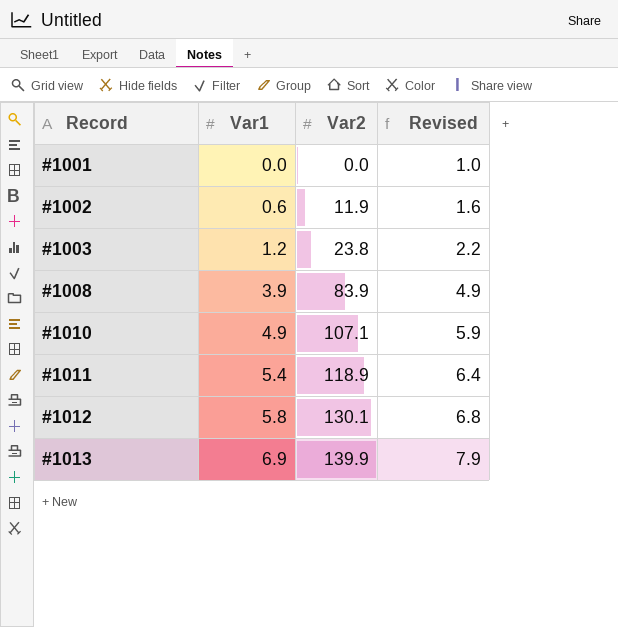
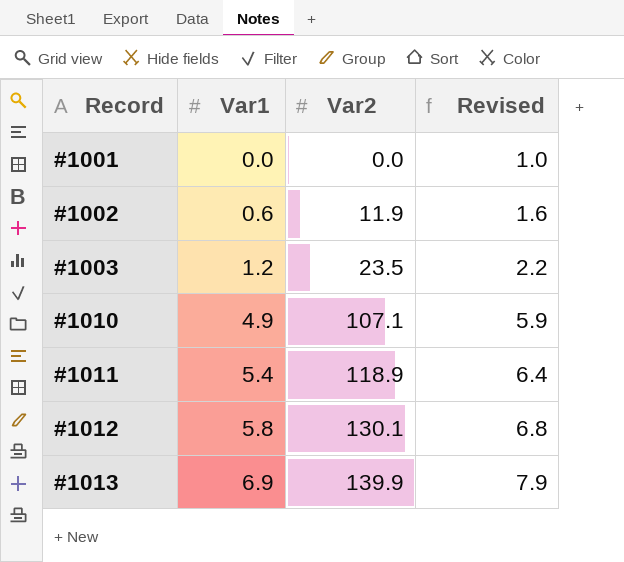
row #1008: 3.9 | 83.9 | 4.9 -> none
#1003 | Var2: 23.8 -> 23.5

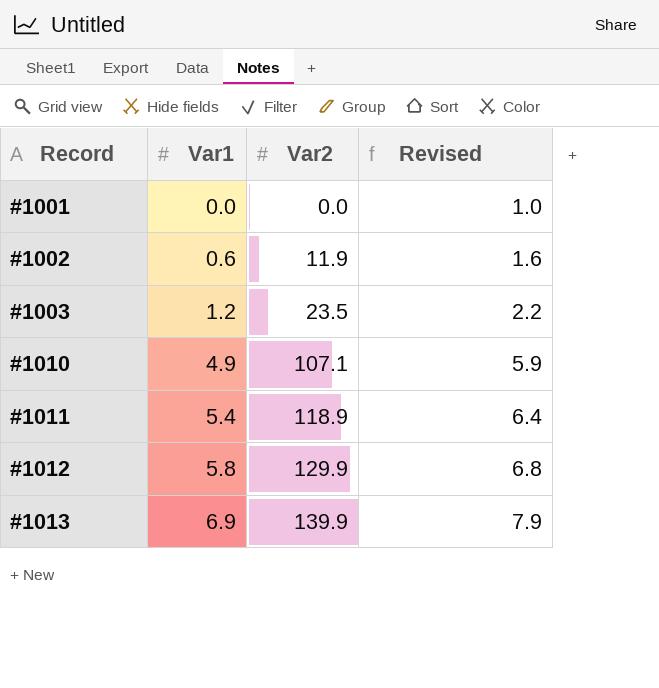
#1012 | Var2: 130.1 -> 129.9

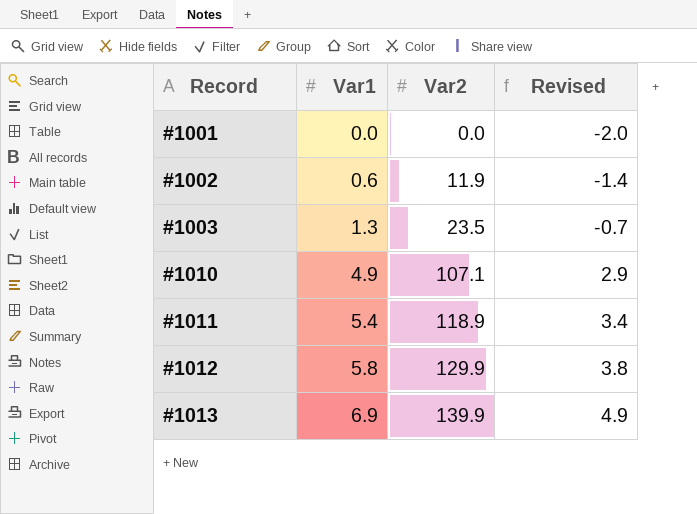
column Revised | formula: [Var1] + 1 -> [Var1] - 2
#1003 | Var1: 1.2 -> 1.3

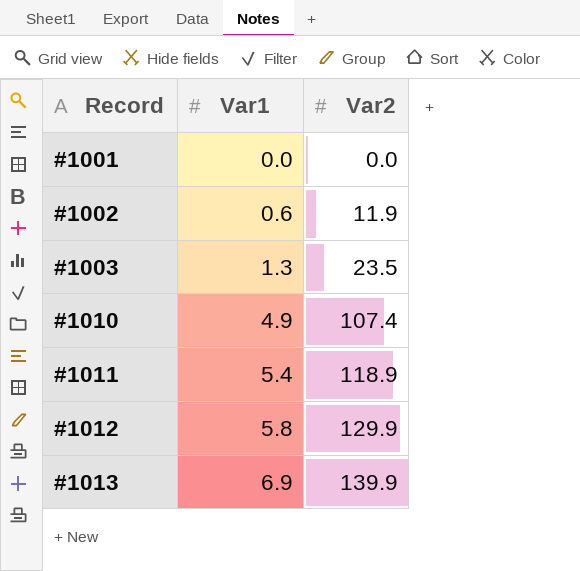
column Revised | formula: [Var1] - 2 -> none
#1010 | Var2: 107.1 -> 107.4

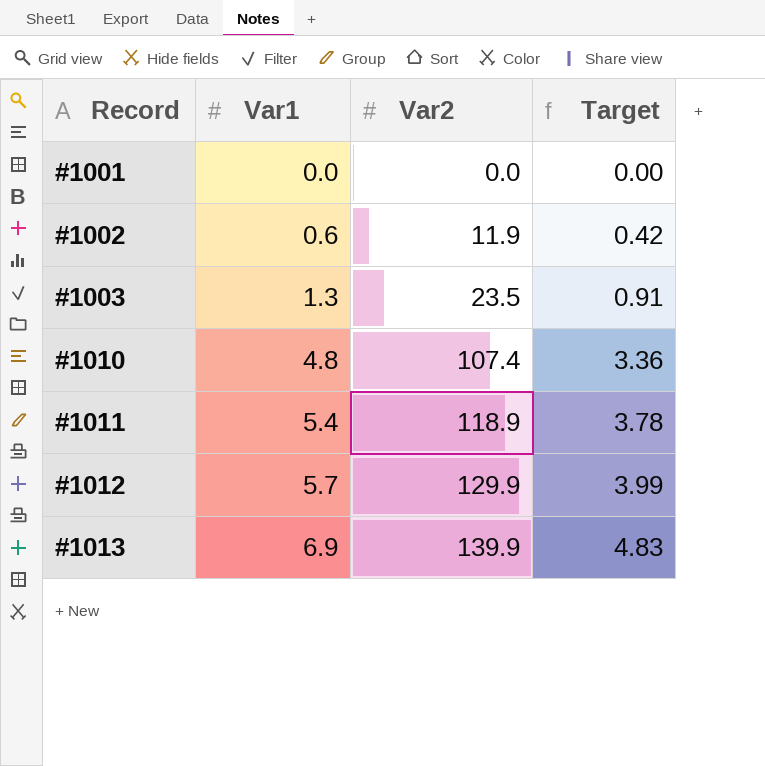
column Target | formula: none -> [Var1] * 0.7
#1010 | Var1: 4.9 -> 4.8
#1012 | Var1: 5.8 -> 5.7

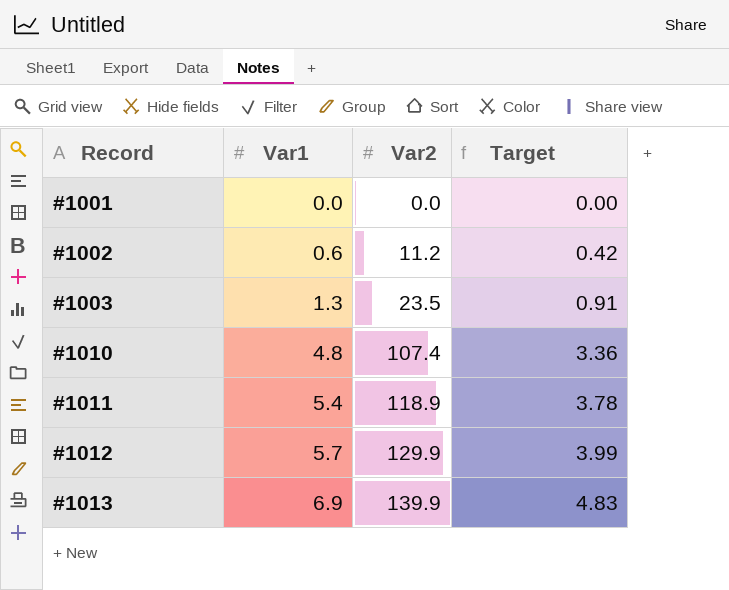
#1002 | Var2: 11.9 -> 11.2

